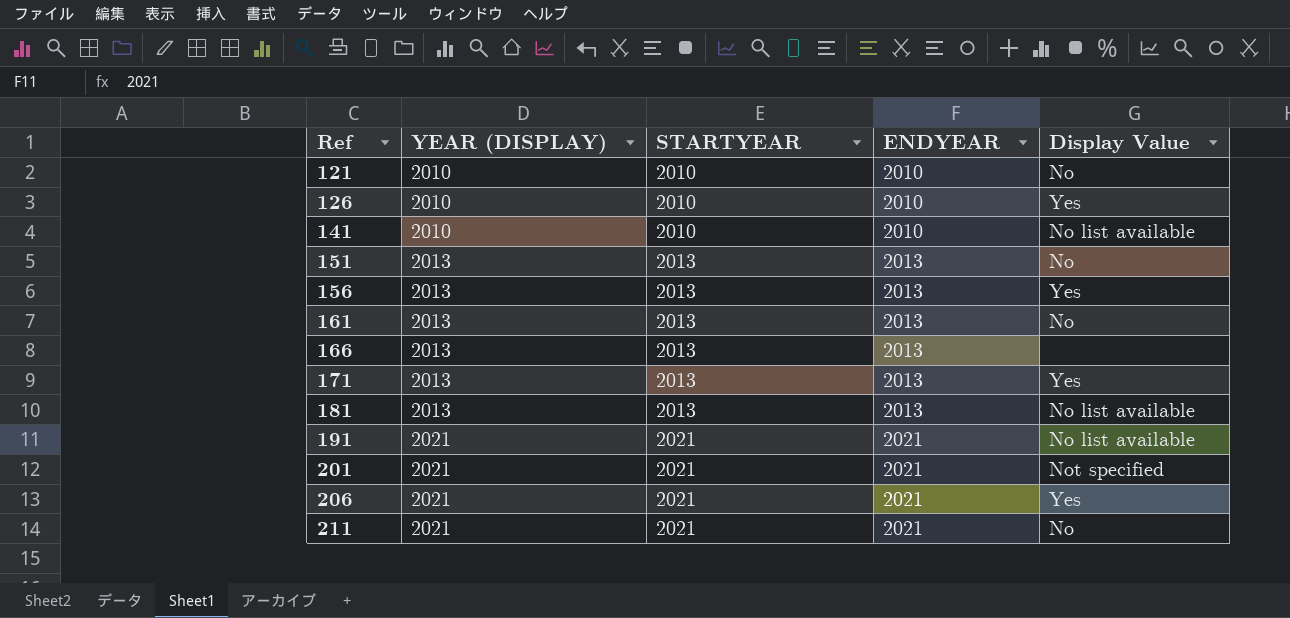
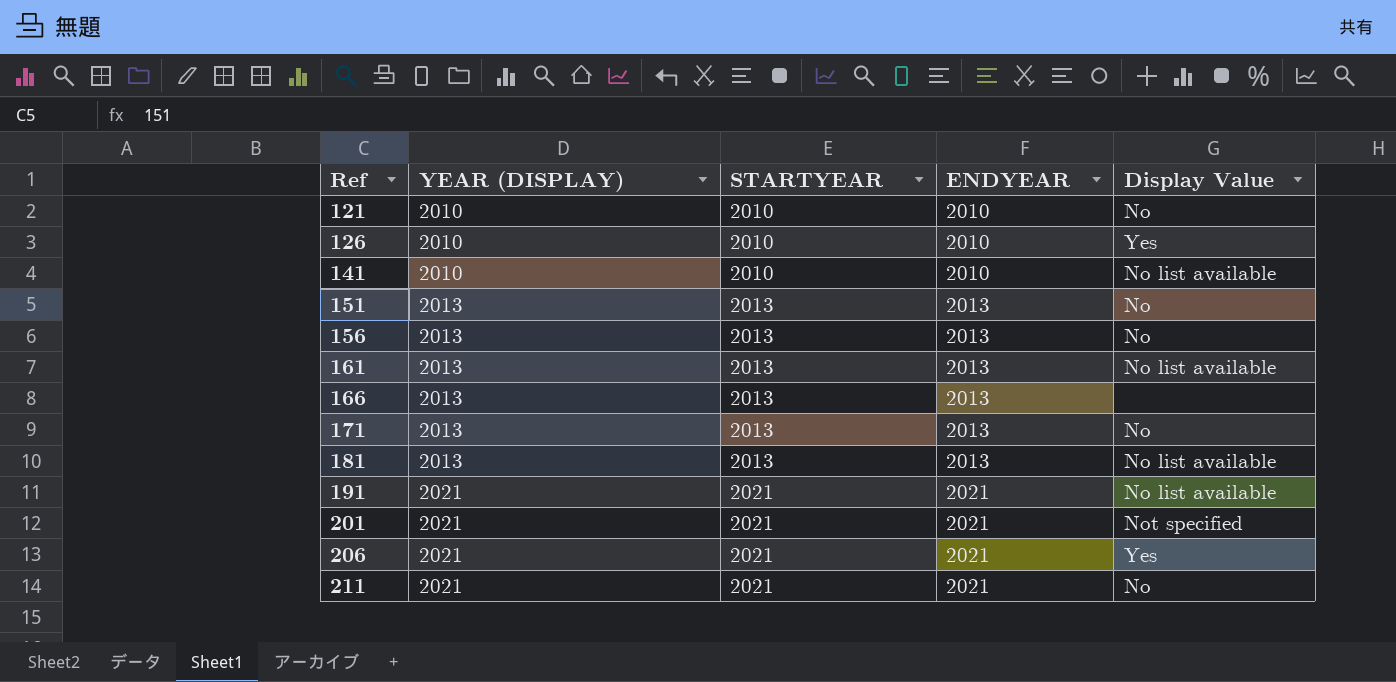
156 | Display Value: Yes -> No
161 | Display Value: No -> No list available
171 | Display Value: Yes -> No

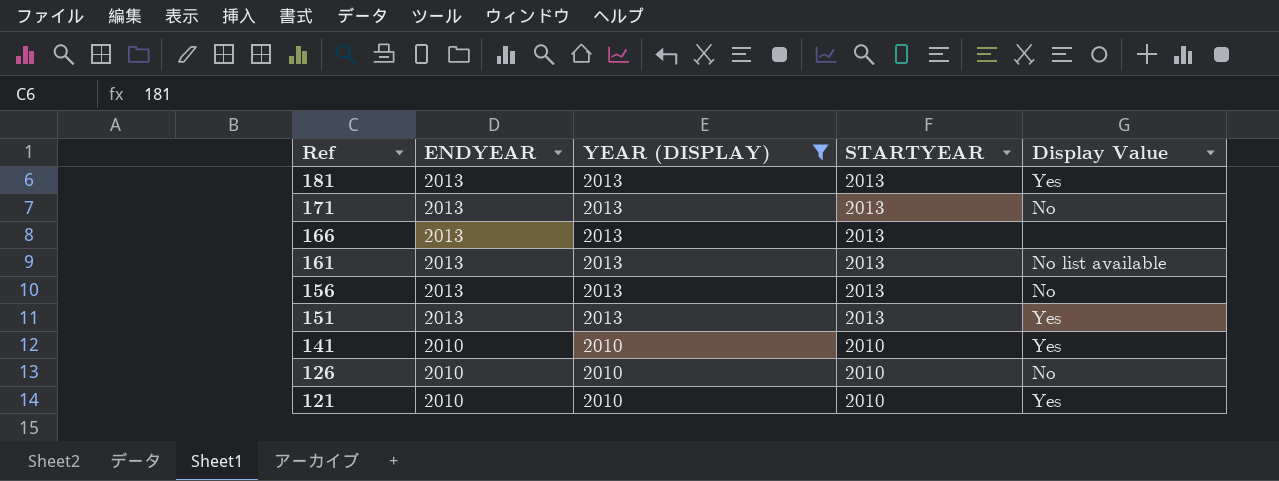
filter: none -> YEAR (DISPLAY) != 2021
row order: Ref ascending -> Ref descending
column ENDYEAR | position: 4 -> 2
181 | Display Value: No list available -> Yes
151 | Display Value: No -> Yes
141 | Display Value: No list available -> Yes
126 | Display Value: Yes -> No
121 | Display Value: No -> Yes

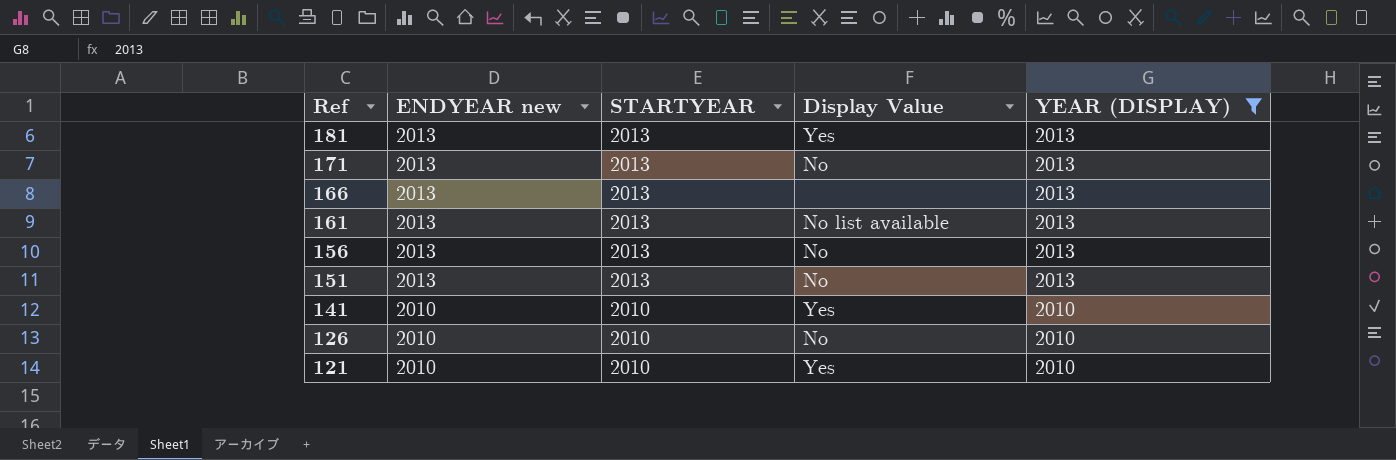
column name: ENDYEAR -> ENDYEAR new
column YEAR (DISPLAY) | position: 3 -> 5
151 | Display Value: Yes -> No

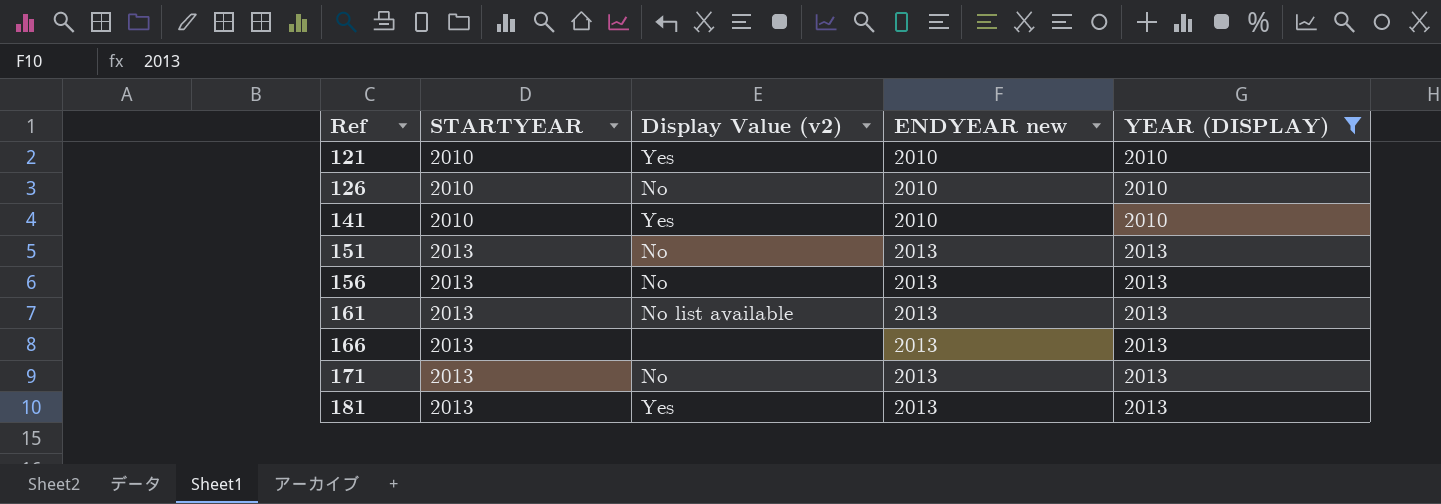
row order: Ref descending -> Ref ascending
column name: Display Value -> Display Value (v2)
column ENDYEAR new | position: 2 -> 4

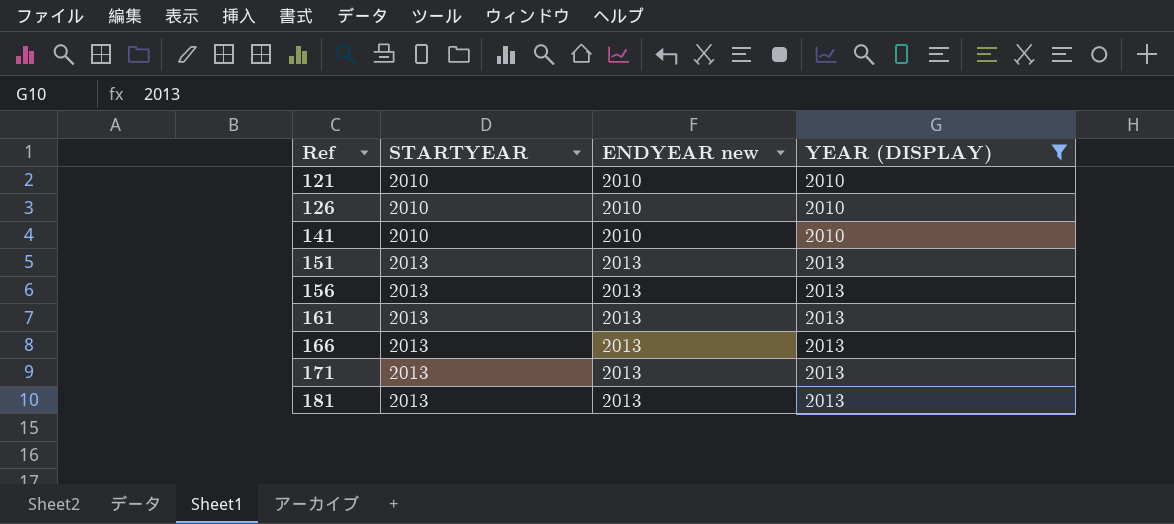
column Display Value (v2) | position: 3 -> none

